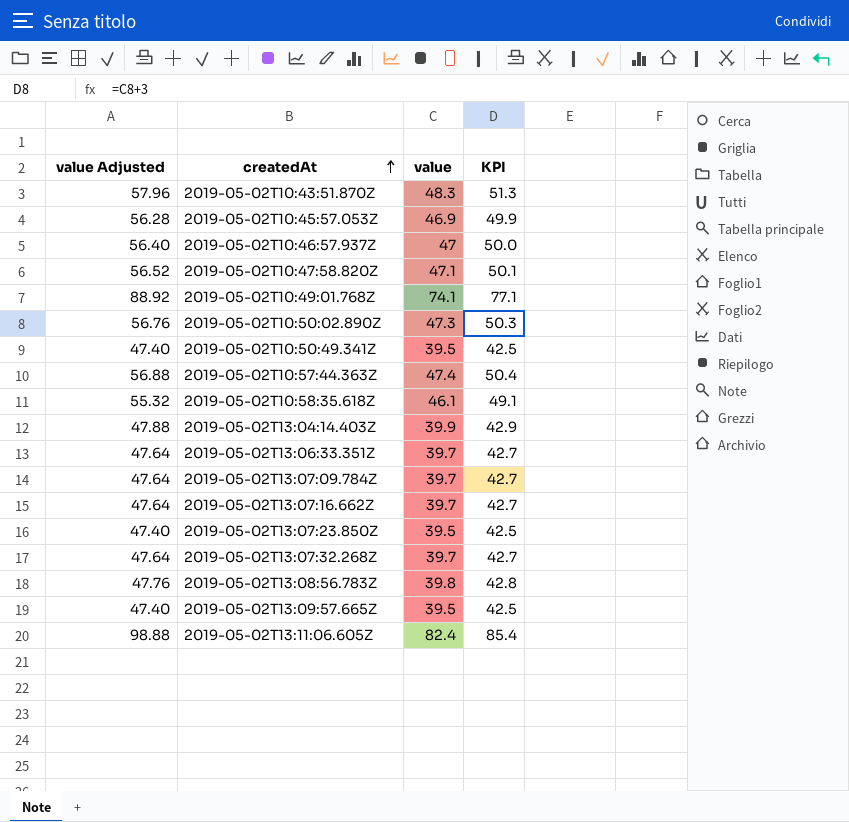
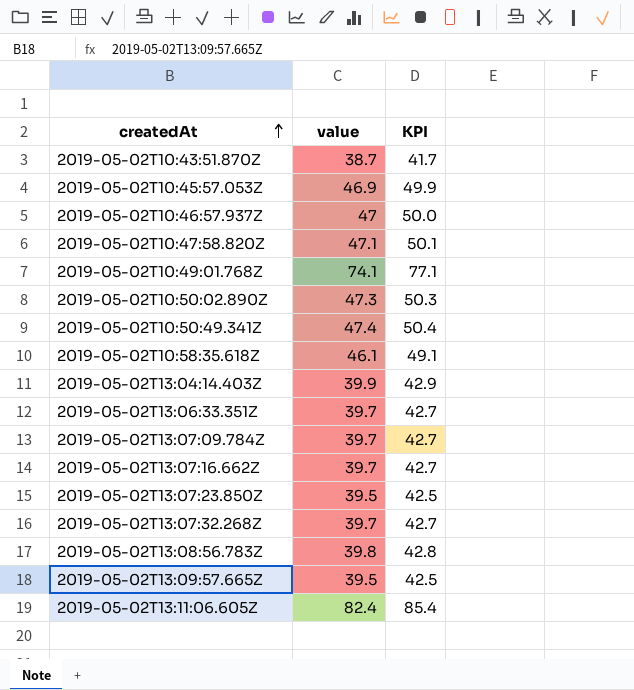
column value Adjusted | formula: [value] * 1.2 -> none
row 2019-05-02T10:57:44.363Z: 56.88 | 47.4 | 50.4 -> none
2019-05-02T10:43:51.870Z | value: 48.3 -> 38.7
2019-05-02T10:43:51.870Z | KPI: 51.3 -> 41.7
2019-05-02T10:50:49.341Z | value: 39.5 -> 47.4
2019-05-02T10:50:49.341Z | KPI: 42.5 -> 50.4

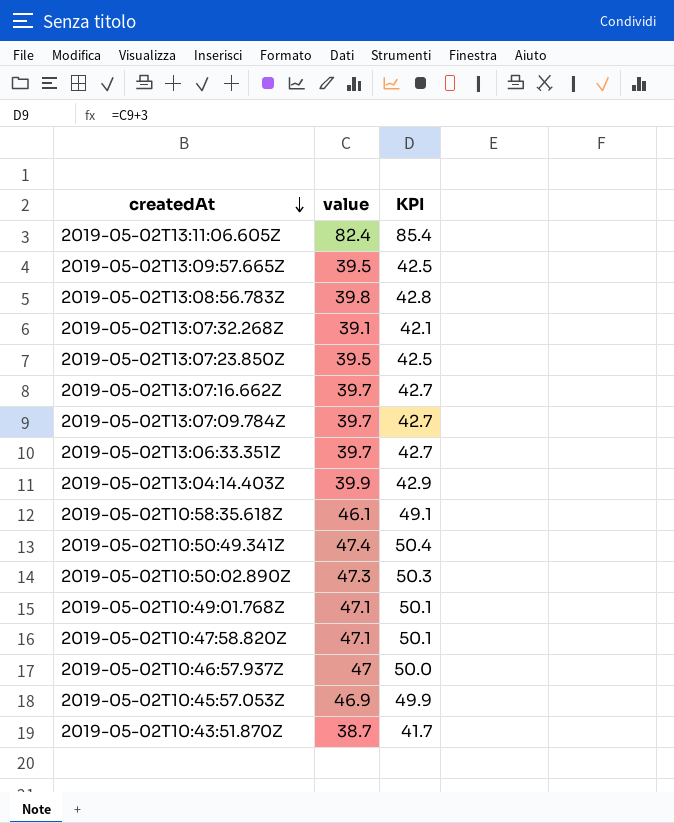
row order: createdAt ascending -> createdAt descending
2019-05-02T13:07:32.268Z | value: 39.7 -> 39.1
2019-05-02T13:07:32.268Z | KPI: 42.7 -> 42.1
2019-05-02T10:49:01.768Z | value: 74.1 -> 47.1
2019-05-02T10:49:01.768Z | KPI: 77.1 -> 50.1

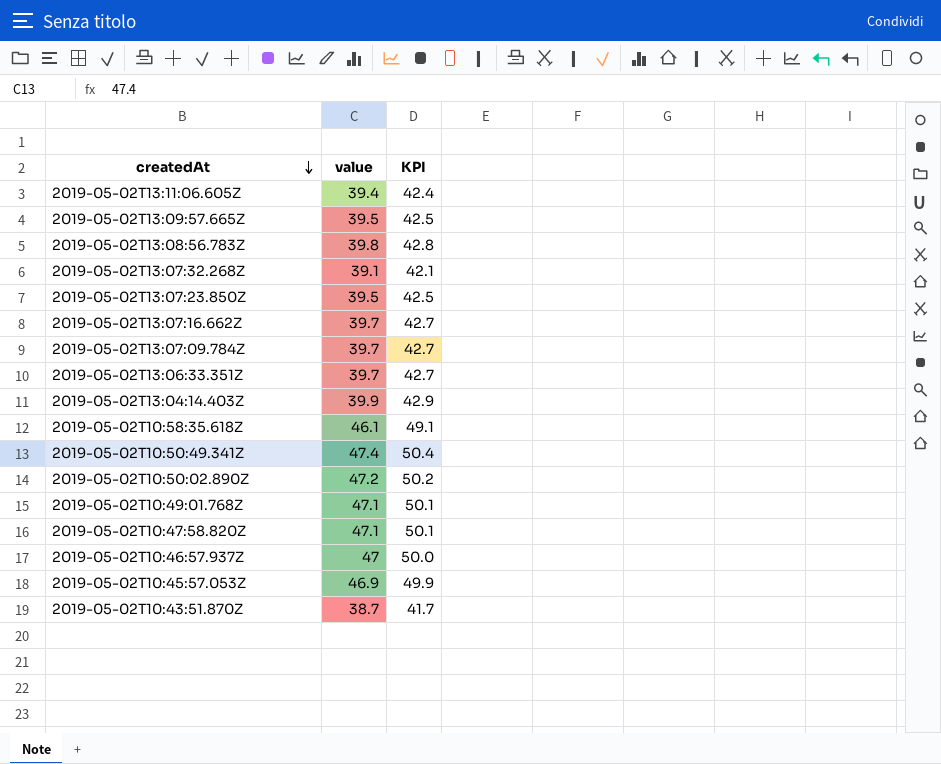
2019-05-02T13:11:06.605Z | value: 82.4 -> 39.4
2019-05-02T13:11:06.605Z | KPI: 85.4 -> 42.4
2019-05-02T10:50:02.890Z | value: 47.3 -> 47.2
2019-05-02T10:50:02.890Z | KPI: 50.3 -> 50.2

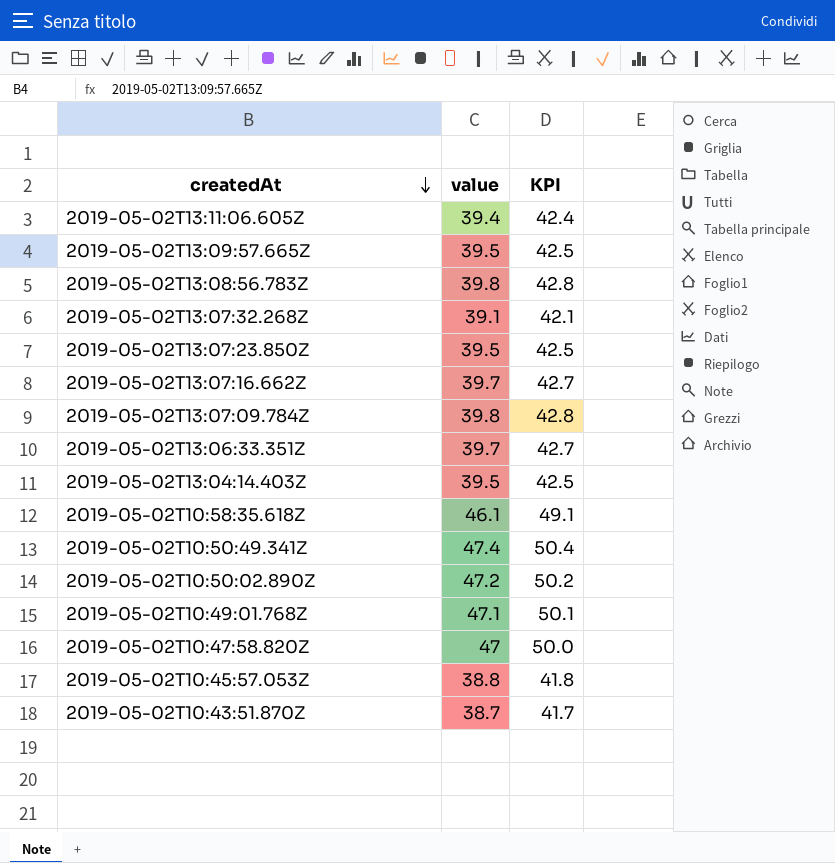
row 2019-05-02T10:46:57.937Z: 47 | 50.0 -> none
2019-05-02T13:07:09.784Z | value: 39.7 -> 39.8
2019-05-02T13:07:09.784Z | KPI: 42.7 -> 42.8
2019-05-02T13:04:14.403Z | value: 39.9 -> 39.5
2019-05-02T13:04:14.403Z | KPI: 42.9 -> 42.5
2019-05-02T10:47:58.820Z | value: 47.1 -> 47
2019-05-02T10:47:58.820Z | KPI: 50.1 -> 50.0
2019-05-02T10:45:57.053Z | value: 46.9 -> 38.8
2019-05-02T10:45:57.053Z | KPI: 49.9 -> 41.8

